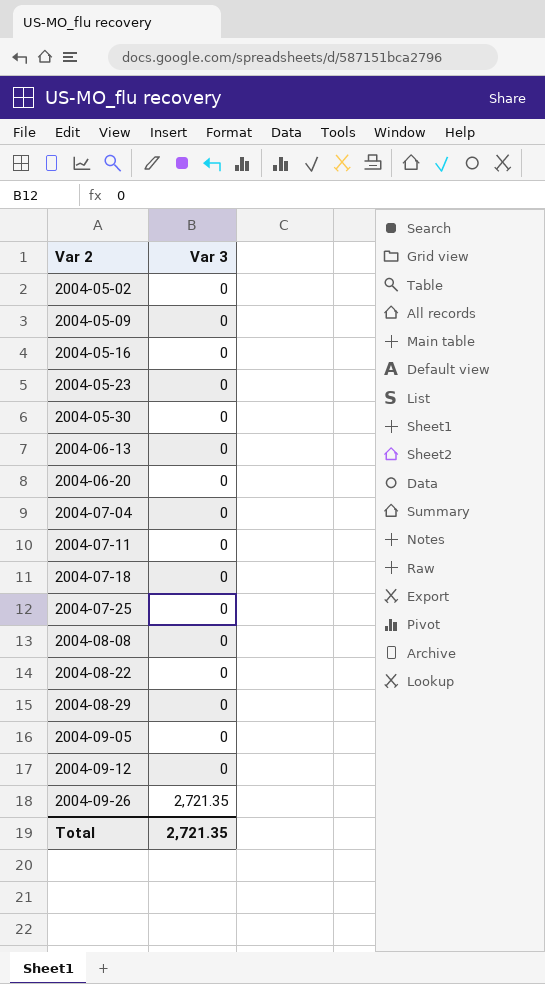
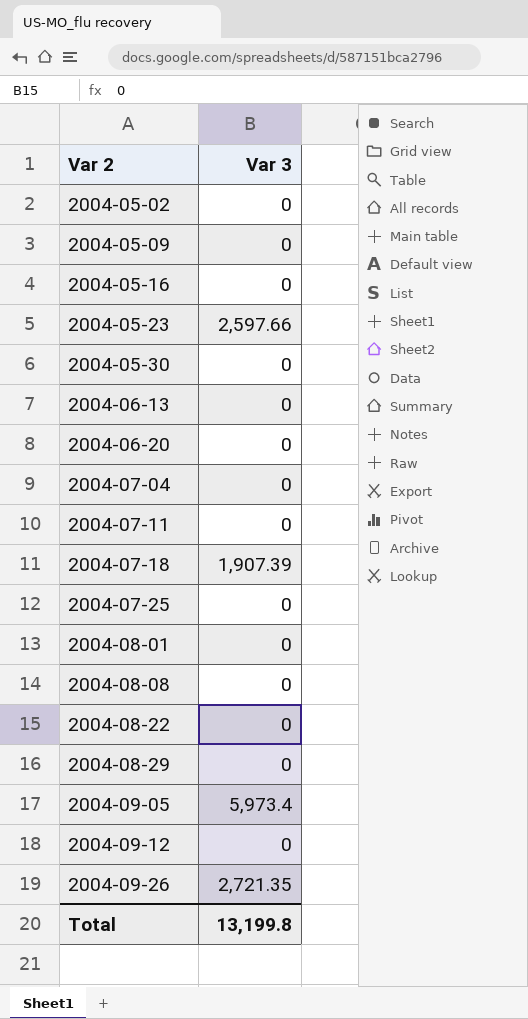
2004-05-23 | Var 3: 0 -> 2,597.66
2004-07-18 | Var 3: 0 -> 1,907.39
row 2004-08-01: none -> 0
2004-09-05 | Var 3: 0 -> 5,973.4
Total | Var 3: 2,721.35 -> 13,199.8

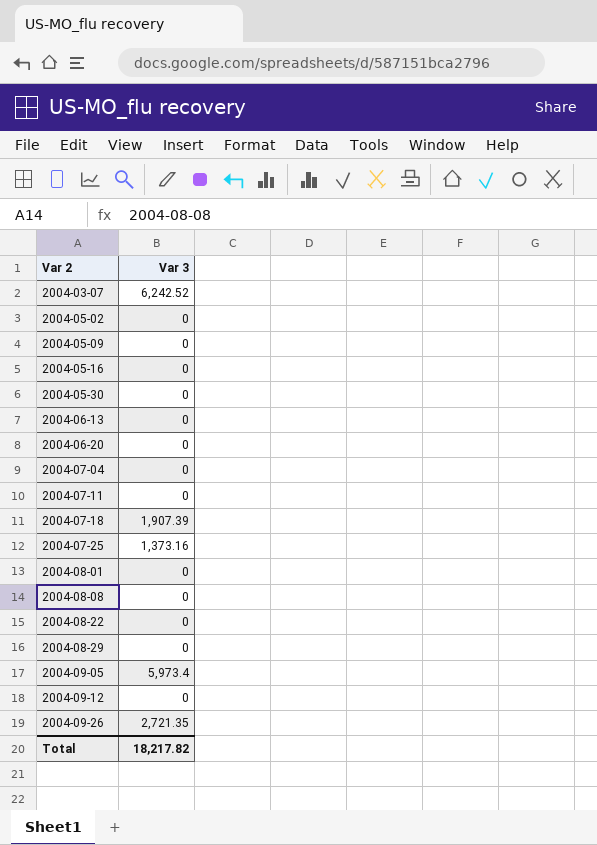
row 2004-05-23: 2,597.66 -> none
row 2004-03-07: none -> 6,242.52
2004-07-25 | Var 3: 0 -> 1,373.16
Total | Var 3: 13,199.8 -> 18,217.82

